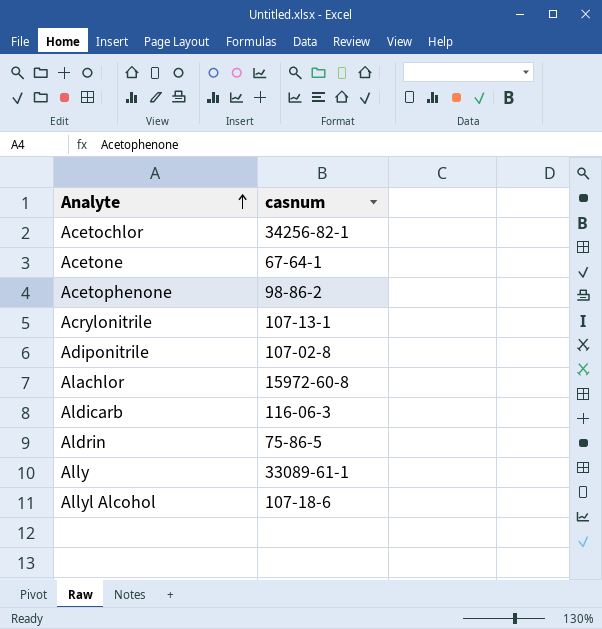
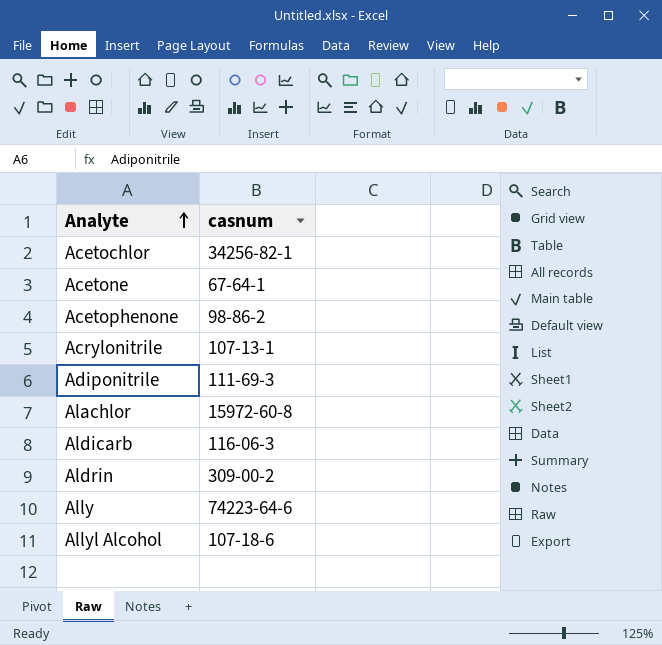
Adiponitrile | casnum: 107-02-8 -> 111-69-3
Aldrin | casnum: 75-86-5 -> 309-00-2
Ally | casnum: 33089-61-1 -> 74223-64-6

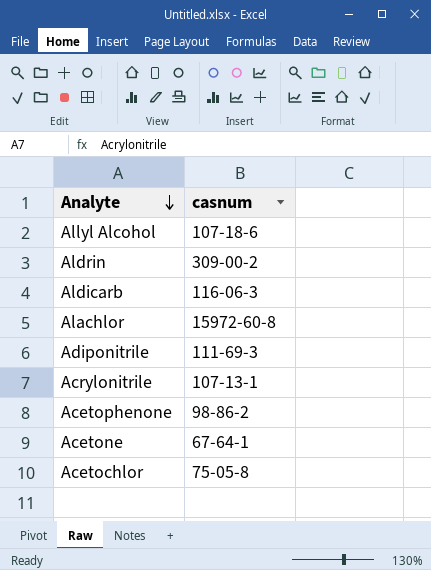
row order: Analyte ascending -> Analyte descending
row Ally: 74223-64-6 -> none
Acetochlor | casnum: 34256-82-1 -> 75-05-8

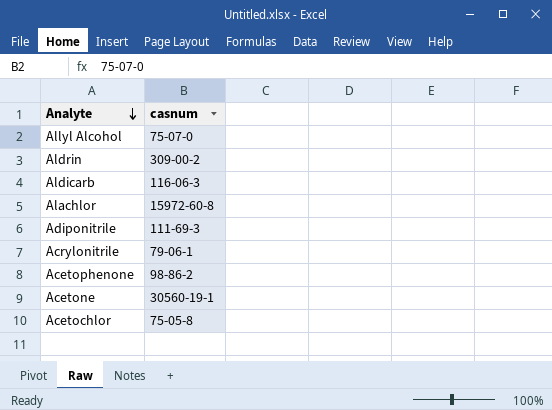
Allyl Alcohol | casnum: 107-18-6 -> 75-07-0
Acrylonitrile | casnum: 107-13-1 -> 79-06-1
Acetone | casnum: 67-64-1 -> 30560-19-1

